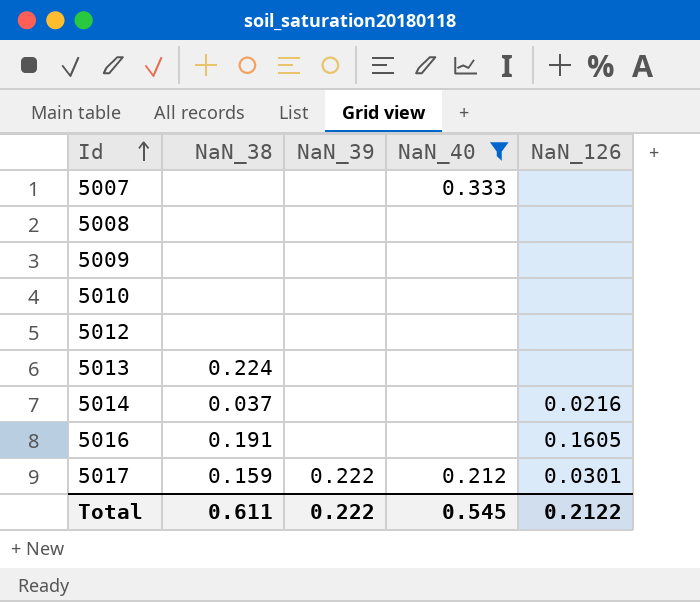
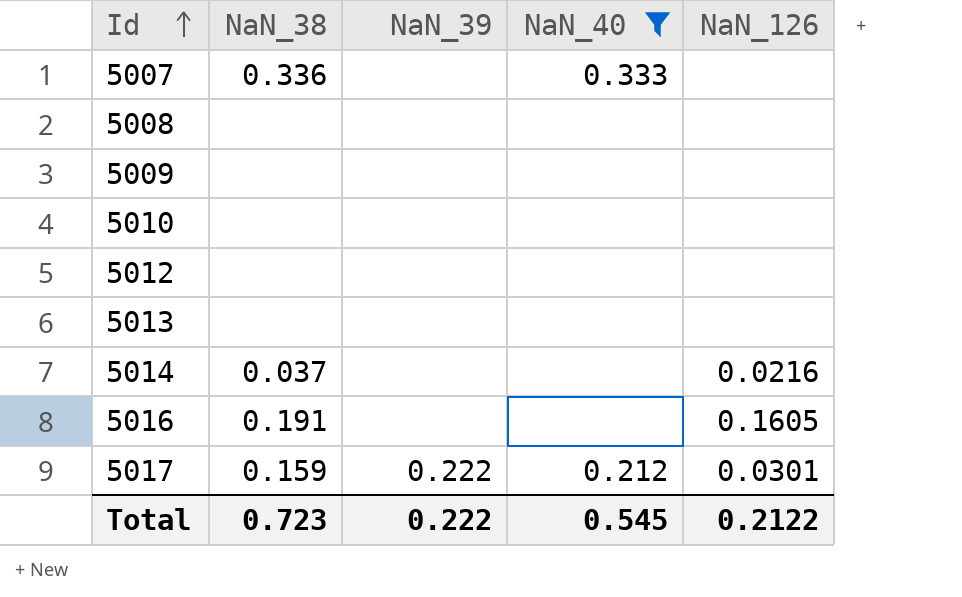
5007 | NaN_38: none -> 0.336
5013 | NaN_38: 0.224 -> none
Total | NaN_38: 0.611 -> 0.723

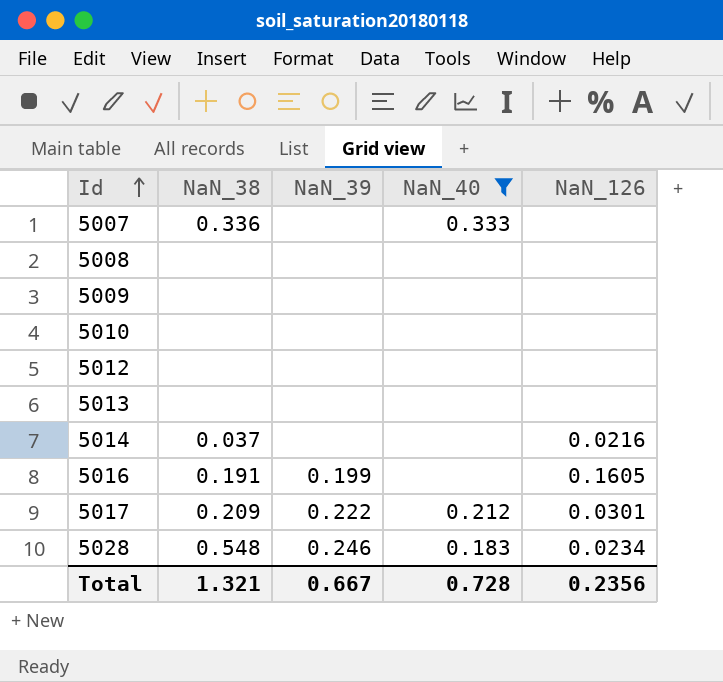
5016 | NaN_39: none -> 0.199
5017 | NaN_38: 0.159 -> 0.209
row 5028: none -> 0.548 | 0.246 | 0.183 | 0.0234
Total | NaN_38: 0.723 -> 1.321
Total | NaN_39: 0.222 -> 0.667
Total | NaN_40: 0.545 -> 0.728
Total | NaN_126: 0.2122 -> 0.2356

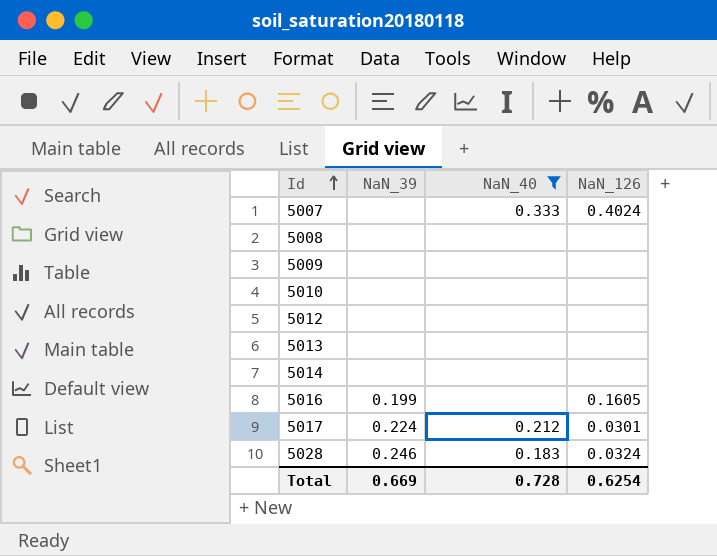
column NaN_38 | position: 2 -> none
5007 | NaN_126: none -> 0.4024
5014 | NaN_126: 0.0216 -> none
5017 | NaN_39: 0.222 -> 0.224
5028 | NaN_126: 0.0234 -> 0.0324
Total | NaN_39: 0.667 -> 0.669
Total | NaN_126: 0.2356 -> 0.6254

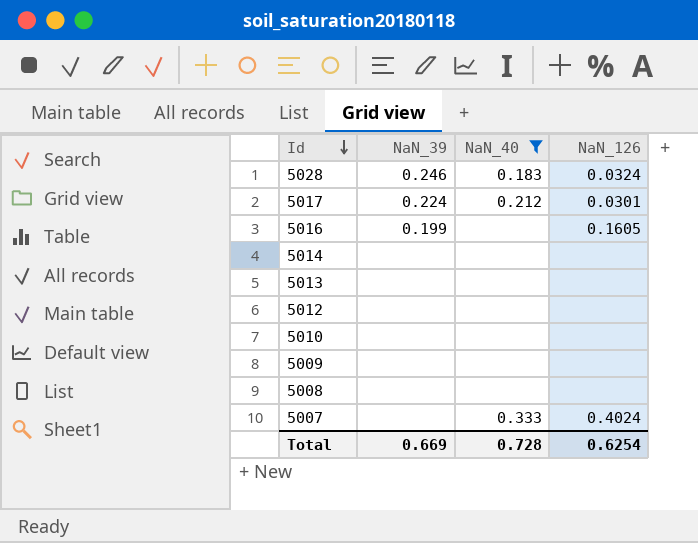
row order: Id ascending -> Id descending

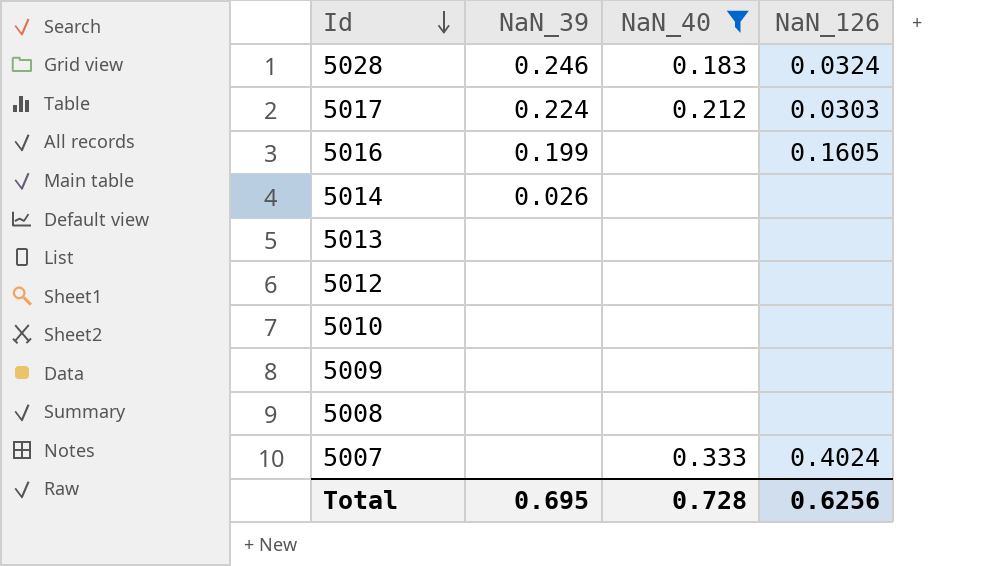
5017 | NaN_126: 0.0301 -> 0.0303
5014 | NaN_39: none -> 0.026
Total | NaN_39: 0.669 -> 0.695
Total | NaN_126: 0.6254 -> 0.6256

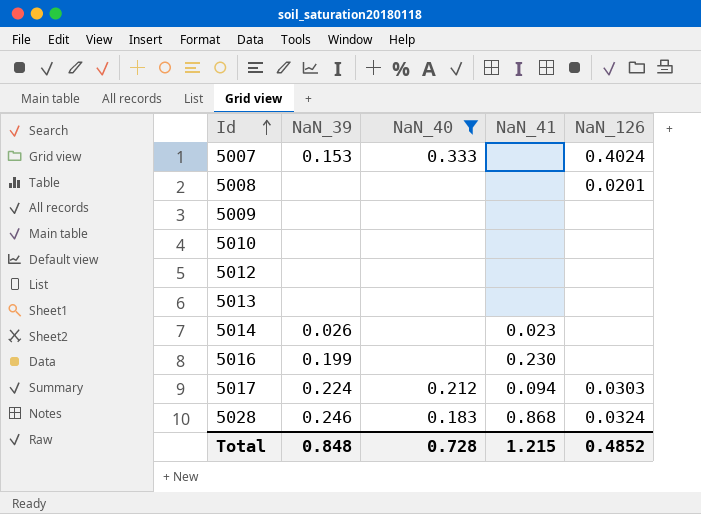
row order: Id descending -> Id ascending
column NaN_41 | position: none -> 4
5007 | NaN_39: none -> 0.153
5008 | NaN_126: none -> 0.0201
5016 | NaN_126: 0.1605 -> none
Total | NaN_39: 0.695 -> 0.848
Total | NaN_126: 0.6256 -> 0.4852

